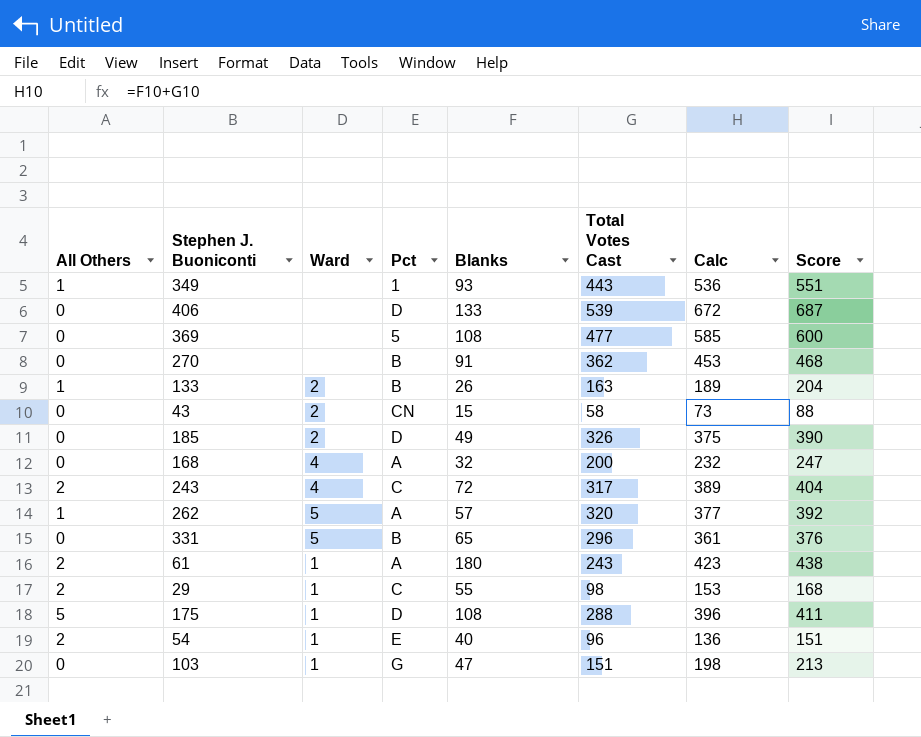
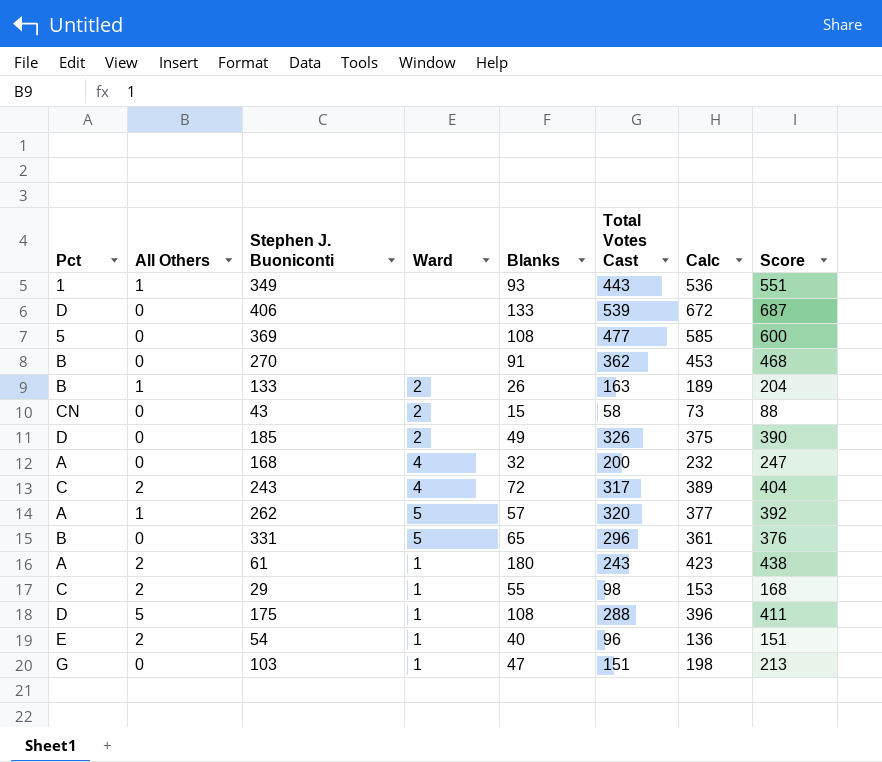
column Pct | position: 4 -> 1

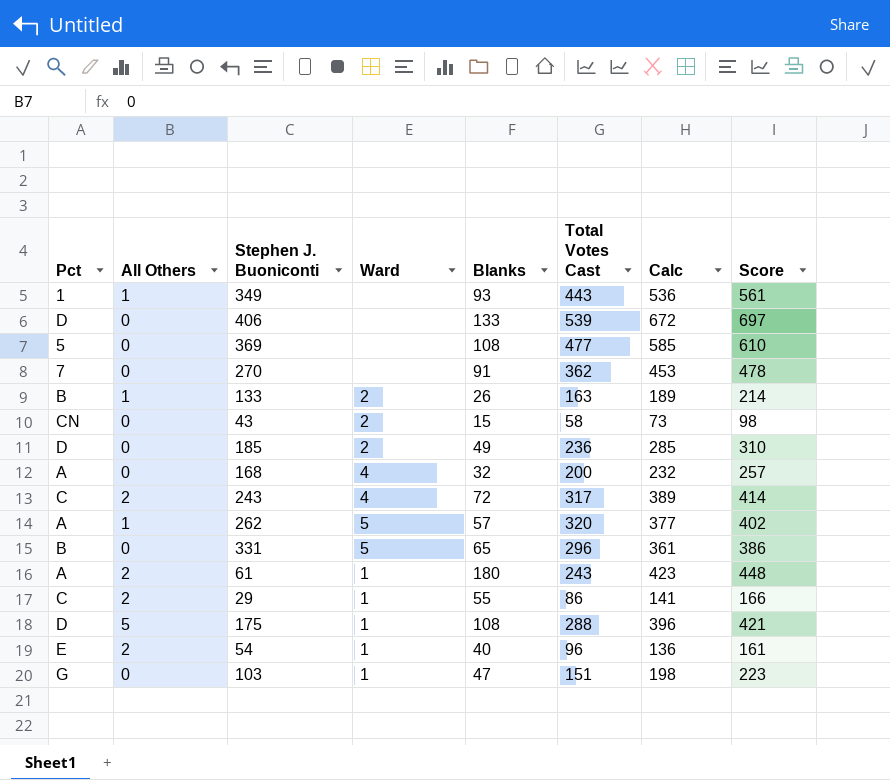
column Score | formula: [Calc] + 15 -> [Calc] + 25
270 | Pct: B -> 7
185 | Total Votes Cast: 326 -> 236
185 | Calc: 375 -> 285
29 | Total Votes Cast: 98 -> 86
29 | Calc: 153 -> 141

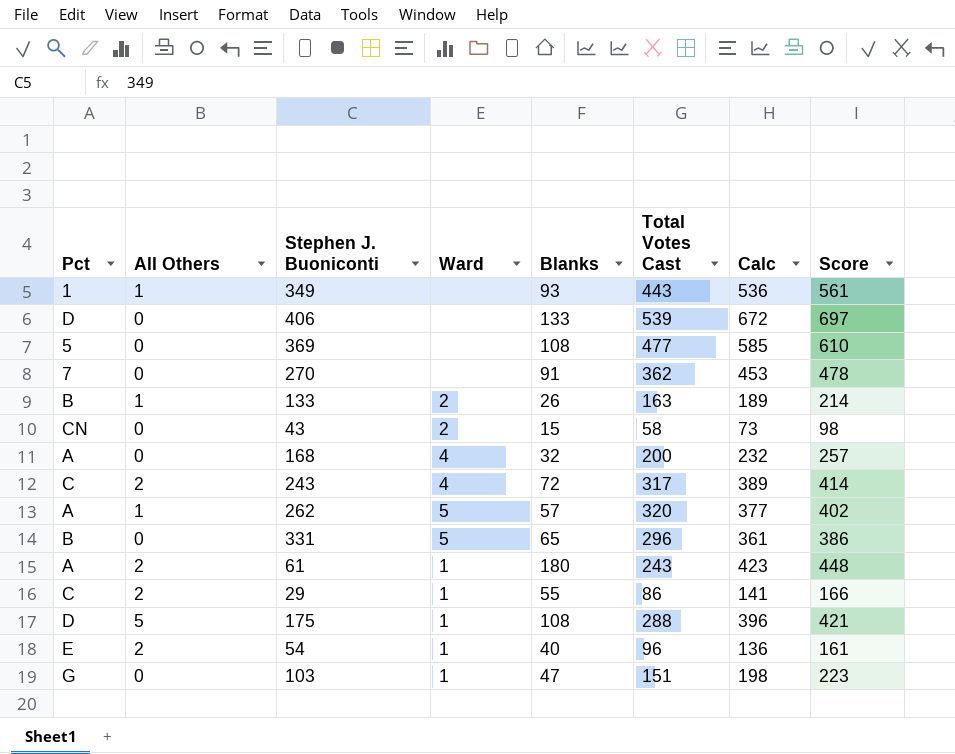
row 185: D | 0 | 2 | 49 | 236 | 285 | 310 -> none

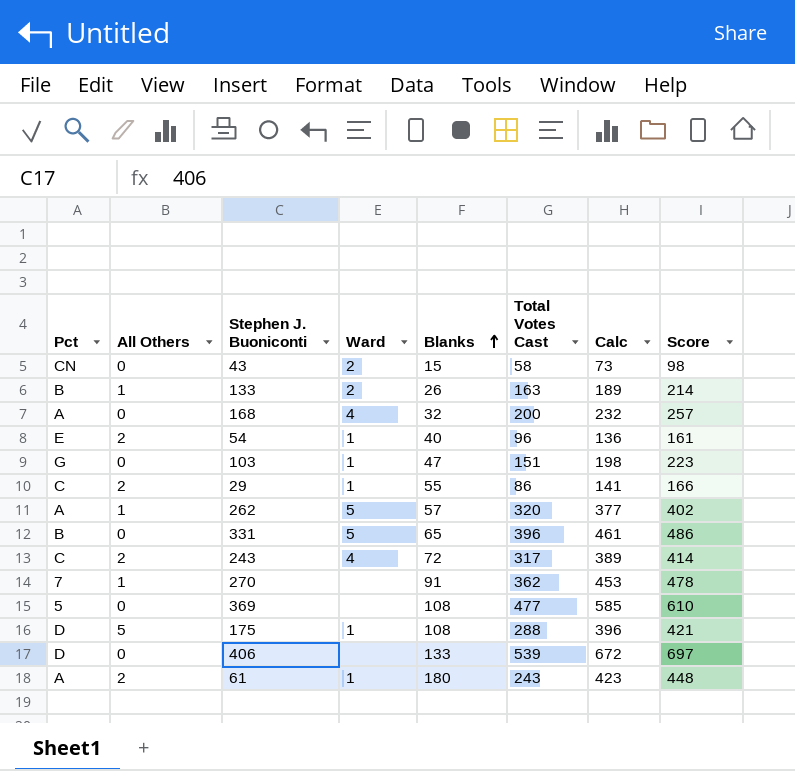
row order: none -> Blanks ascending
row 349: 1 | 1 | none | 93 | 443 | 536 | 561 -> none
331 | Total Votes Cast: 296 -> 396
331 | Calc: 361 -> 461
331 | Score: 386 -> 486
270 | All Others: 0 -> 1

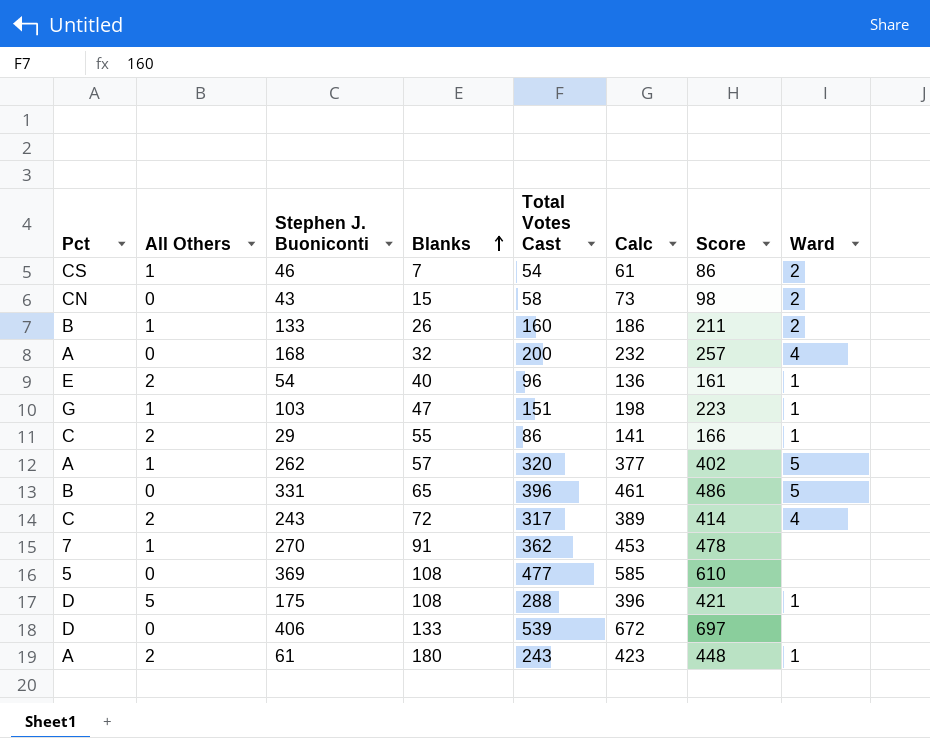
column Ward | position: 4 -> 8
row 46: none -> CS | 1 | 7 | 54 | 61 | 86 | 2
133 | Total Votes Cast: 163 -> 160
133 | Calc: 189 -> 186
133 | Score: 214 -> 211
103 | All Others: 0 -> 1

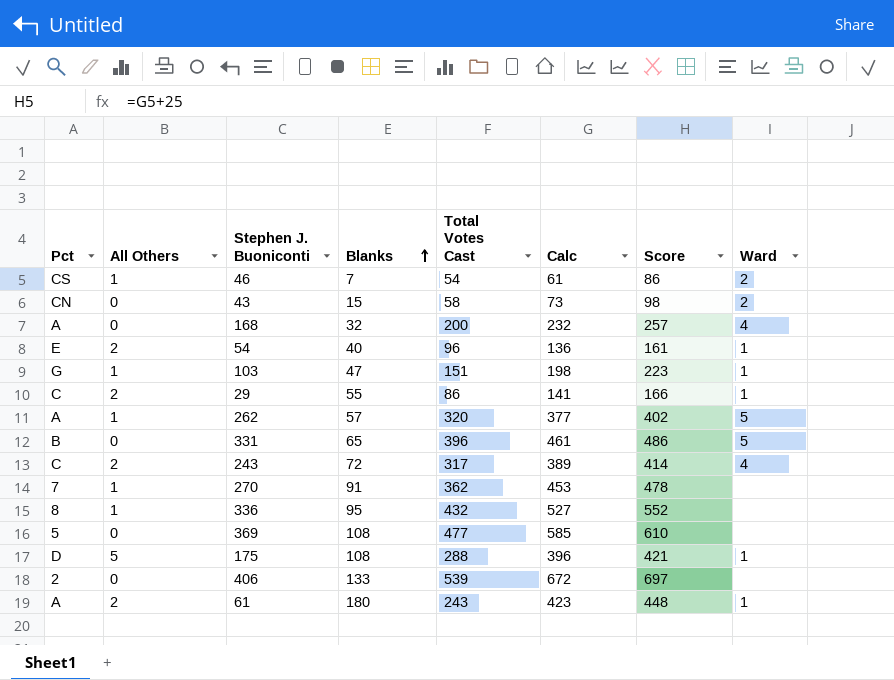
row 133: B | 1 | 26 | 160 | 186 | 211 | 2 -> none
row 336: none -> 8 | 1 | 95 | 432 | 527 | 552 | none
406 | Pct: D -> 2

